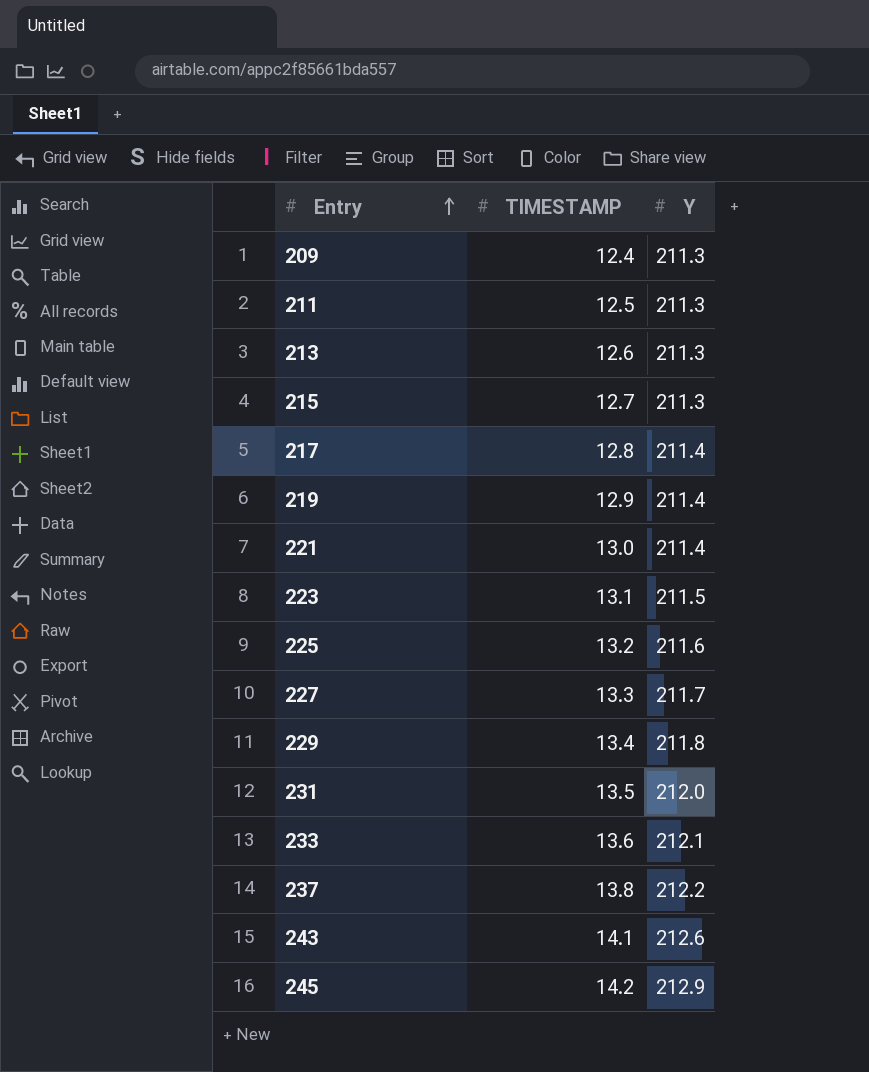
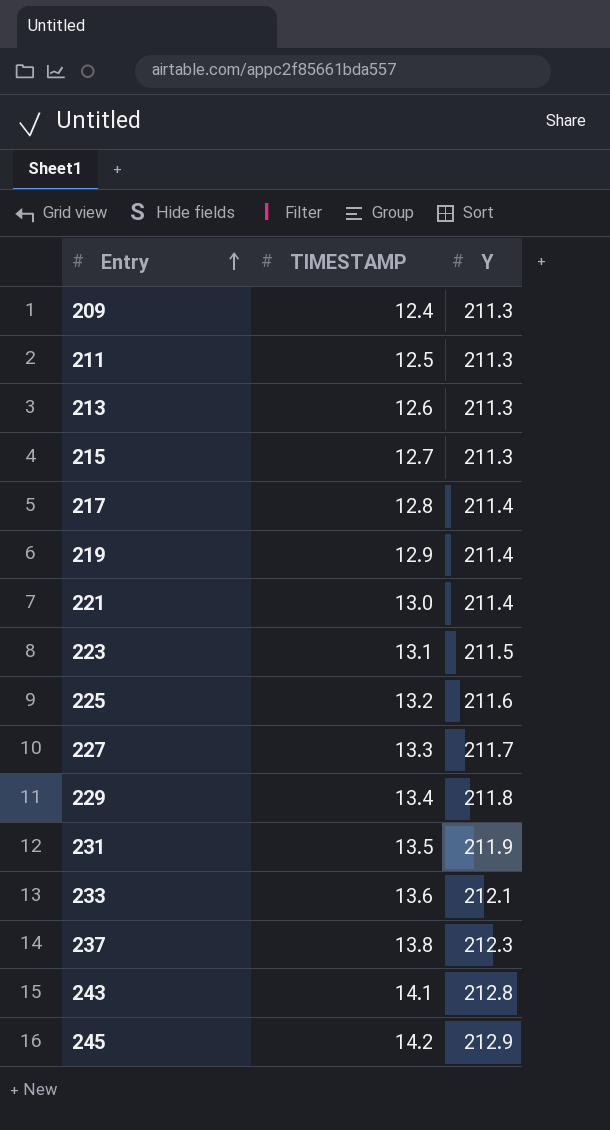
231 | Y: 212.0 -> 211.9
237 | Y: 212.2 -> 212.3
243 | Y: 212.6 -> 212.8

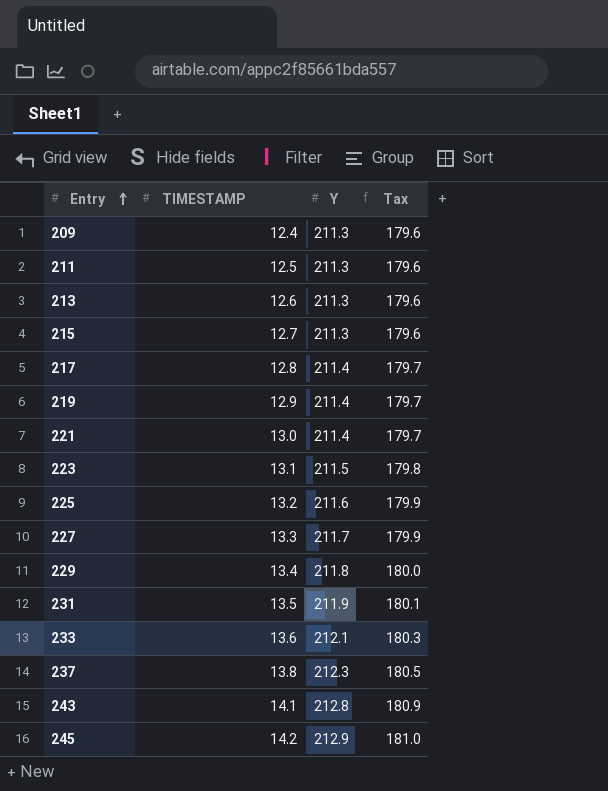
column Tax | formula: none -> [Y] * 0.85

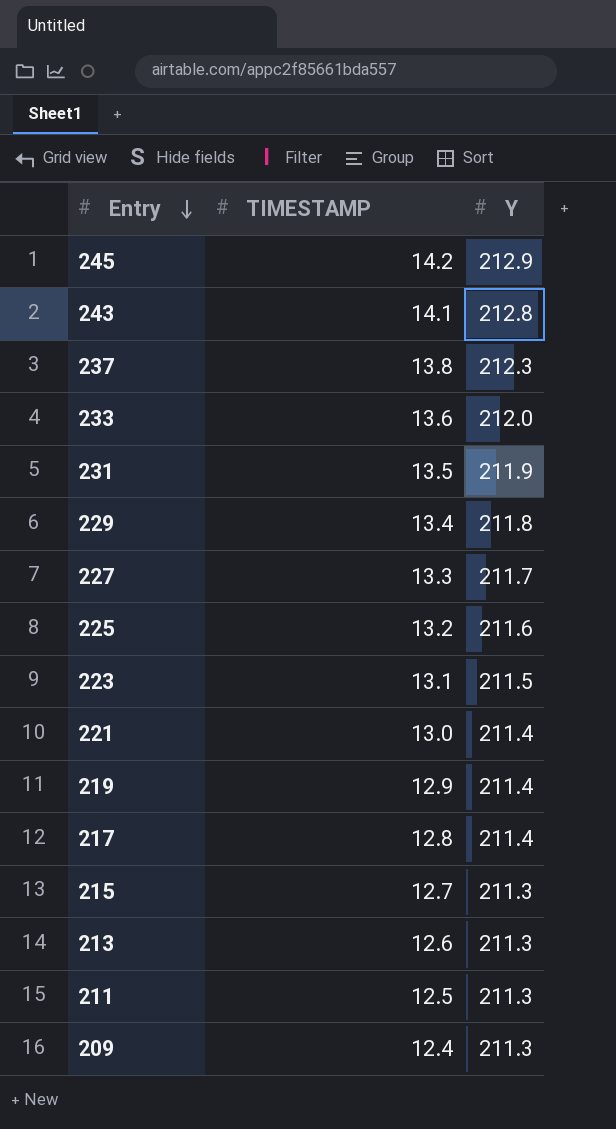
row order: Entry ascending -> Entry descending
column Tax | formula: [Y] * 0.85 -> none
233 | Y: 212.1 -> 212.0

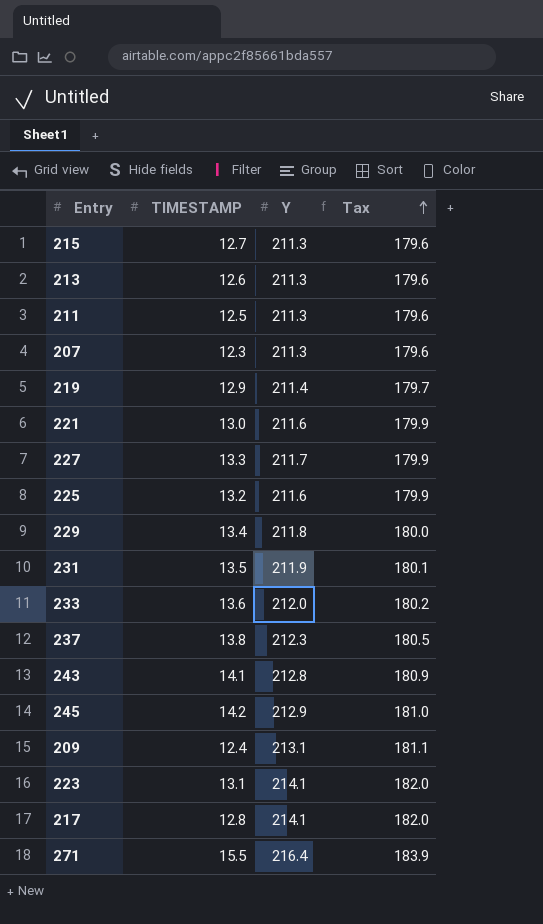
row order: Entry descending -> Tax ascending
column Tax | formula: none -> [Y] * 0.85
row 207: none -> 12.3 | 211.3 | 179.6
221 | Y: 211.4 -> 211.6
209 | Y: 211.3 -> 213.1
223 | Y: 211.5 -> 214.1
217 | Y: 211.4 -> 214.1
row 271: none -> 15.5 | 216.4 | 183.9

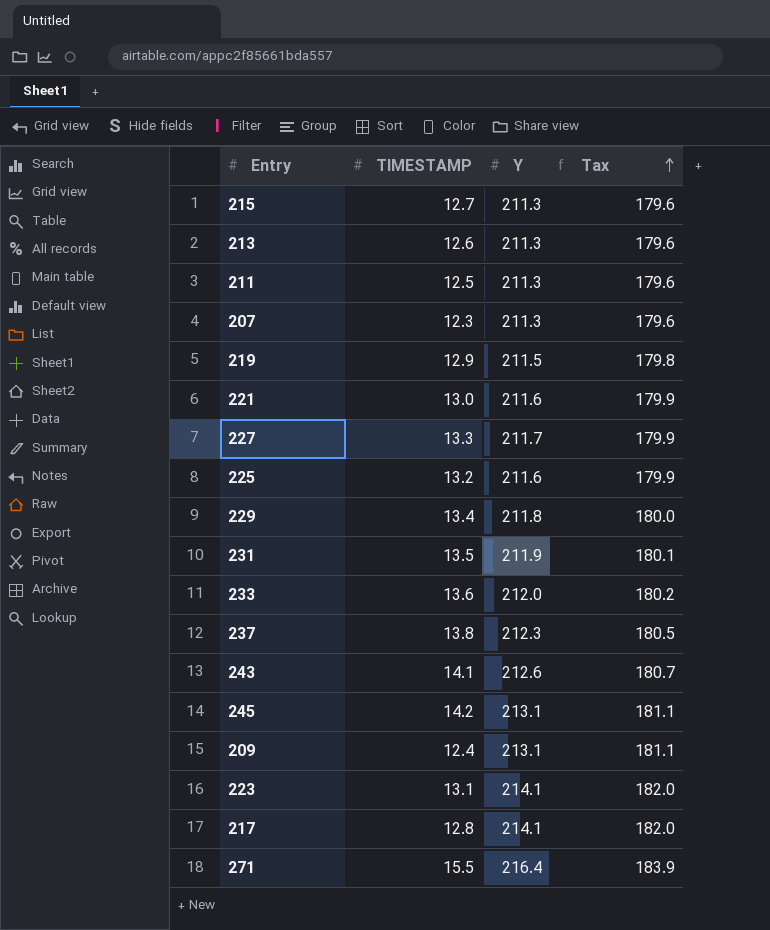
219 | Y: 211.4 -> 211.5
219 | Tax: 179.7 -> 179.8
243 | Y: 212.8 -> 212.6
243 | Tax: 180.9 -> 180.7
245 | Y: 212.9 -> 213.1
245 | Tax: 181.0 -> 181.1

